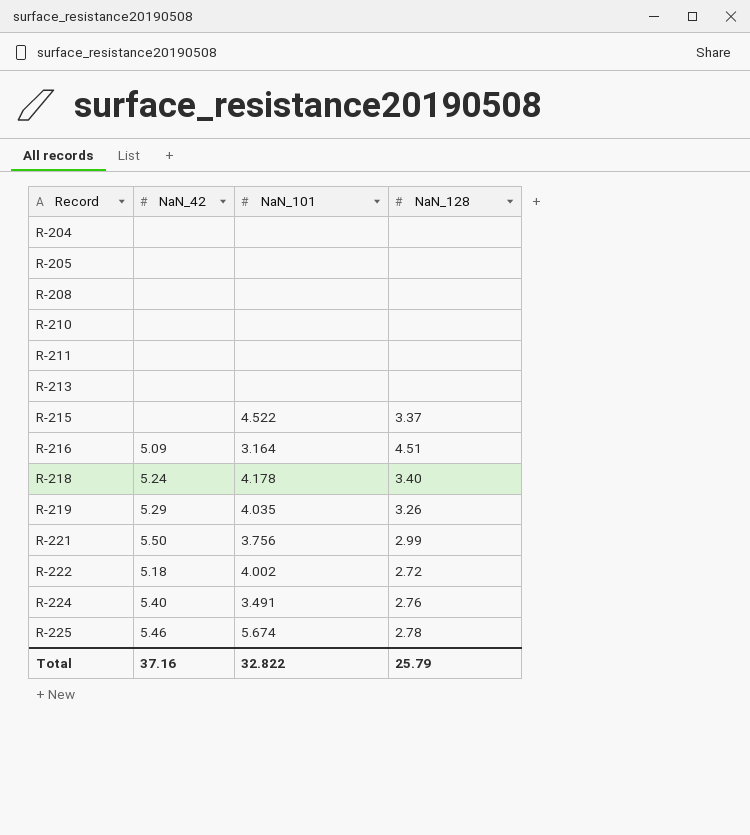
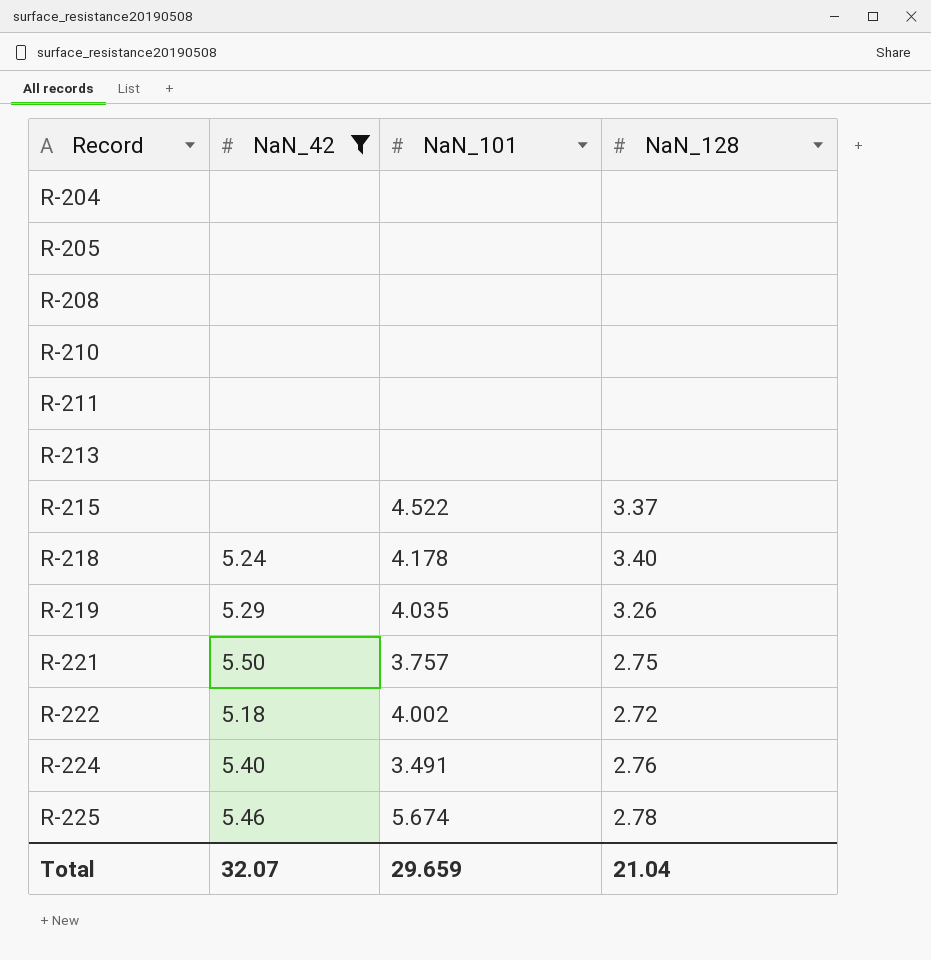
filter: none -> NaN_42 != 5.09
R-221 | NaN_101: 3.756 -> 3.757
R-221 | NaN_128: 2.99 -> 2.75
Total | NaN_42: 37.16 -> 32.07
Total | NaN_101: 32.822 -> 29.659
Total | NaN_128: 25.79 -> 21.04

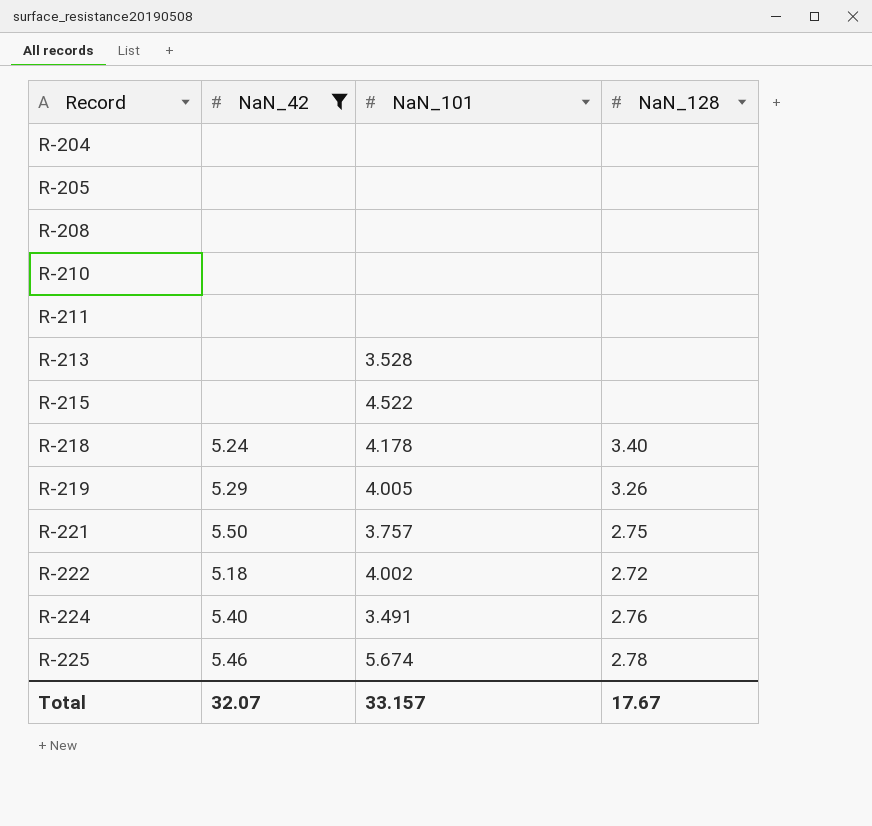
R-213 | NaN_101: none -> 3.528
R-215 | NaN_128: 3.37 -> none
R-219 | NaN_101: 4.035 -> 4.005
Total | NaN_101: 29.659 -> 33.157
Total | NaN_128: 21.04 -> 17.67

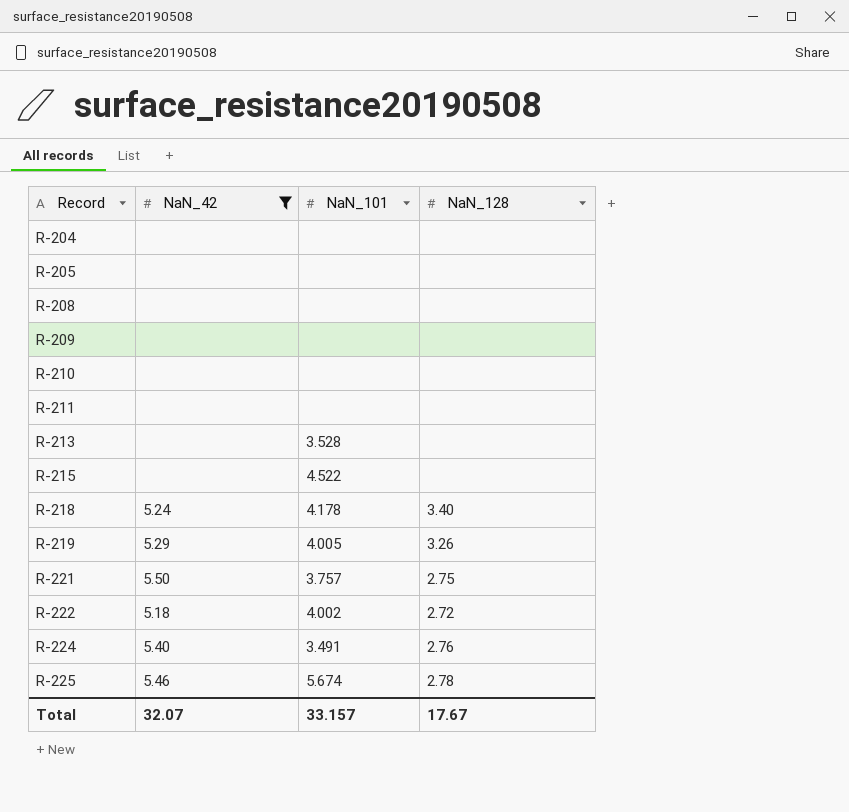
row R-209: none -> none | none | none

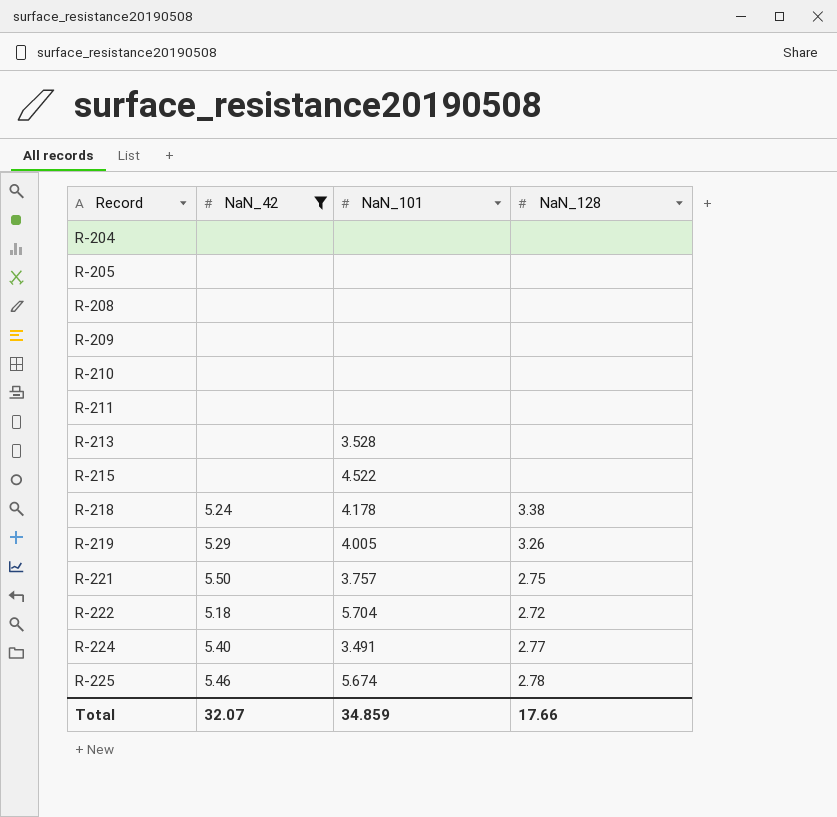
R-218 | NaN_128: 3.40 -> 3.38
R-222 | NaN_101: 4.002 -> 5.704
R-224 | NaN_128: 2.76 -> 2.77
Total | NaN_101: 33.157 -> 34.859
Total | NaN_128: 17.67 -> 17.66

